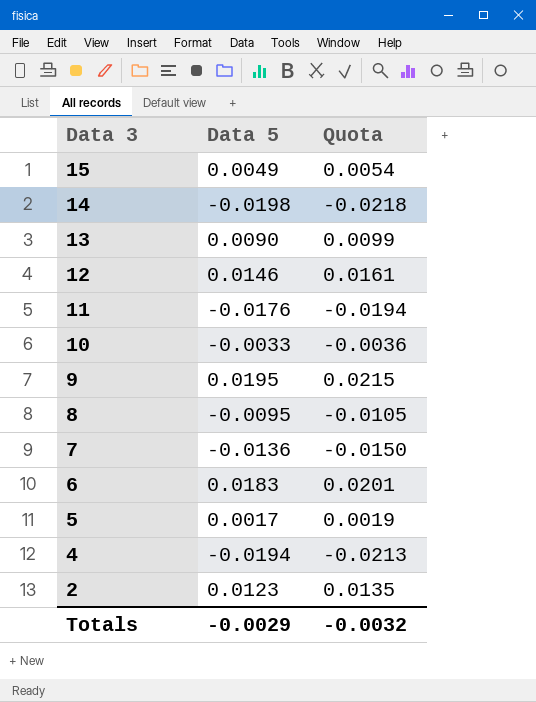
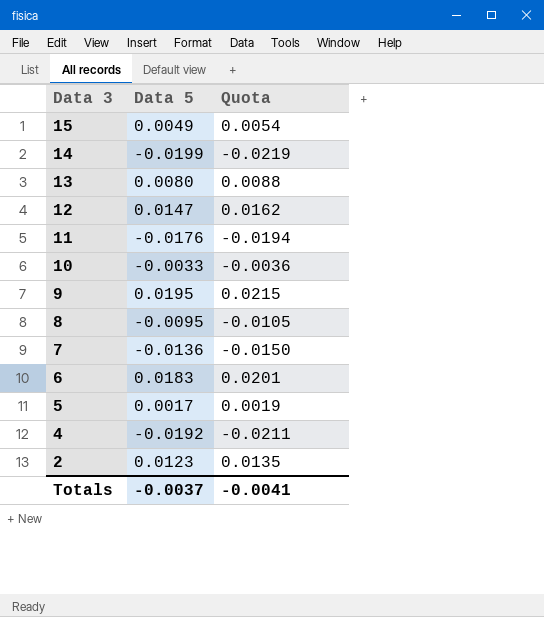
14 | Data 5: -0.0198 -> -0.0199
14 | Quota: -0.0218 -> -0.0219
13 | Data 5: 0.0090 -> 0.0080
13 | Quota: 0.0099 -> 0.0088
12 | Data 5: 0.0146 -> 0.0147
12 | Quota: 0.0161 -> 0.0162
4 | Data 5: -0.0194 -> -0.0192
4 | Quota: -0.0213 -> -0.0211
Totals | Data 5: -0.0029 -> -0.0037
Totals | Quota: -0.0032 -> -0.0041

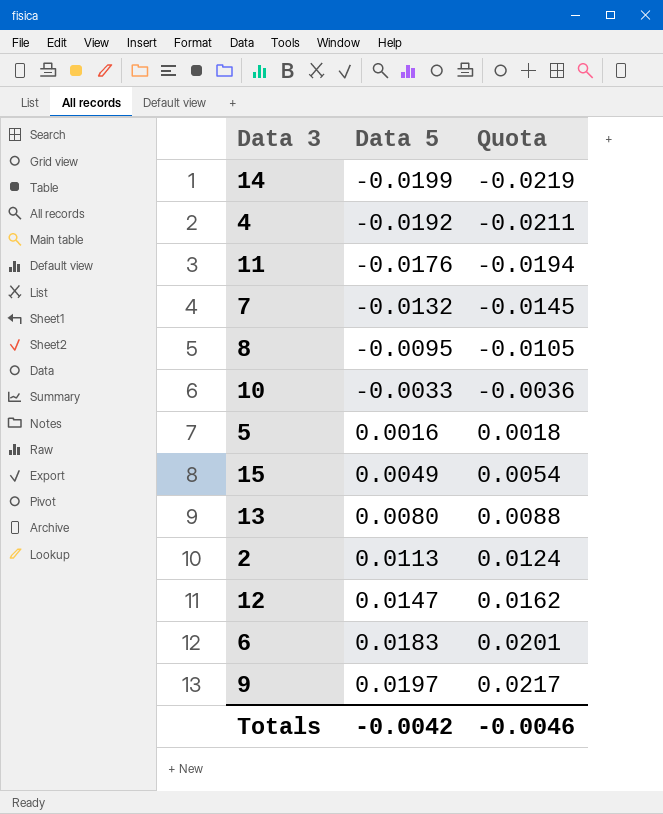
row order: Data 3 descending -> Data 5 ascending
7 | Data 5: -0.0136 -> -0.0132
7 | Quota: -0.0150 -> -0.0145
5 | Data 5: 0.0017 -> 0.0016
5 | Quota: 0.0019 -> 0.0018
2 | Data 5: 0.0123 -> 0.0113
2 | Quota: 0.0135 -> 0.0124
9 | Data 5: 0.0195 -> 0.0197
9 | Quota: 0.0215 -> 0.0217
Totals | Data 5: -0.0037 -> -0.0042
Totals | Quota: -0.0041 -> -0.0046

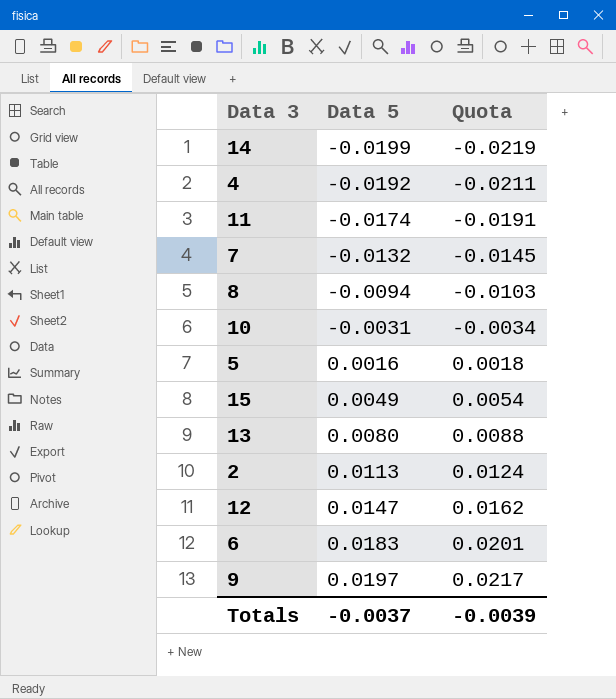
11 | Data 5: -0.0176 -> -0.0174
11 | Quota: -0.0194 -> -0.0191
8 | Data 5: -0.0095 -> -0.0094
8 | Quota: -0.0105 -> -0.0103
10 | Data 5: -0.0033 -> -0.0031
10 | Quota: -0.0036 -> -0.0034
Totals | Data 5: -0.0042 -> -0.0037
Totals | Quota: -0.0046 -> -0.0039

